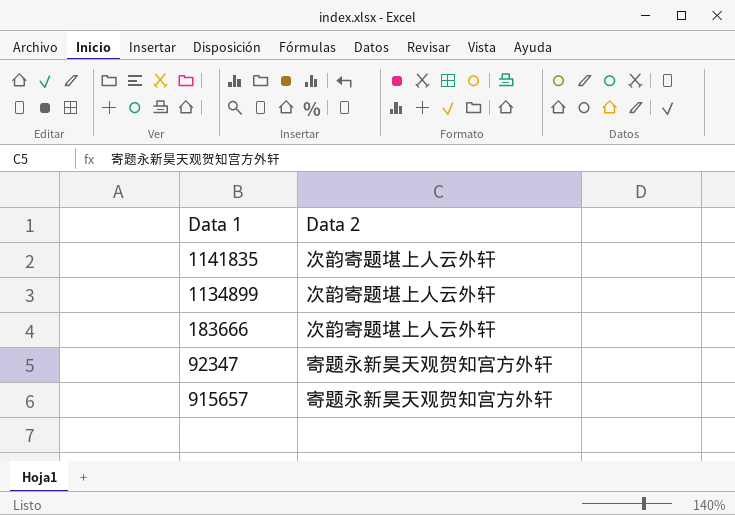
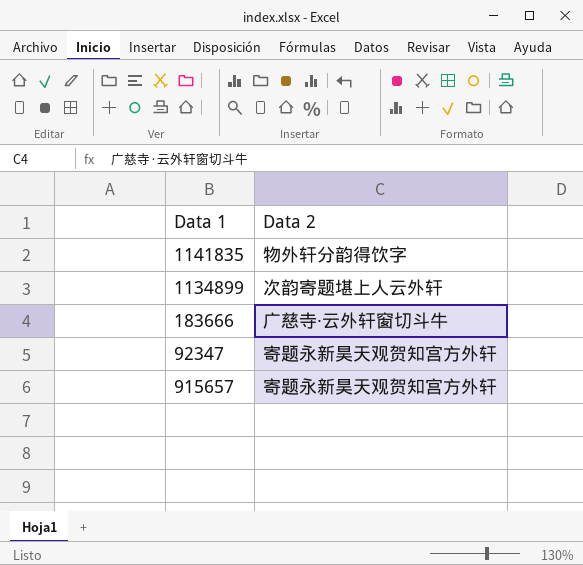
1141835 | Data 2: 次韵寄题堪上人云外轩 -> 物外轩分韵得饮字
183666 | Data 2: 次韵寄题堪上人云外轩 -> 广慈寺·云外轩窗切斗牛

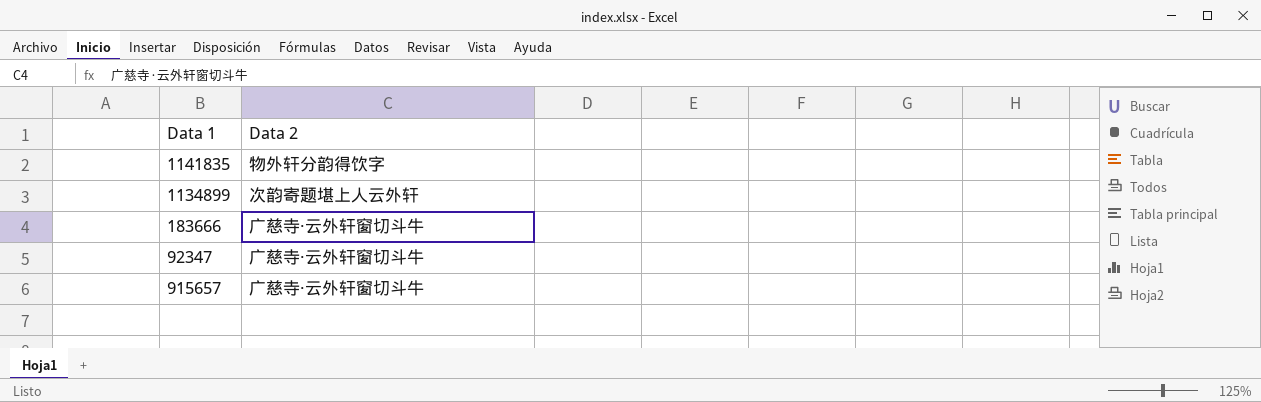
92347 | Data 2: 寄题永新昊天观贺知宫方外轩 -> 广慈寺·云外轩窗切斗牛
915657 | Data 2: 寄题永新昊天观贺知宫方外轩 -> 广慈寺·云外轩窗切斗牛

